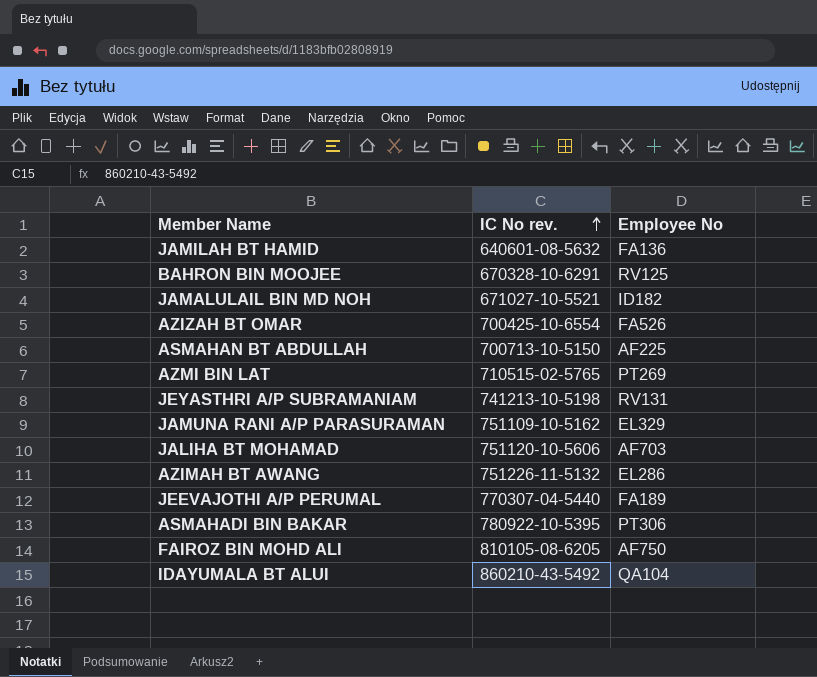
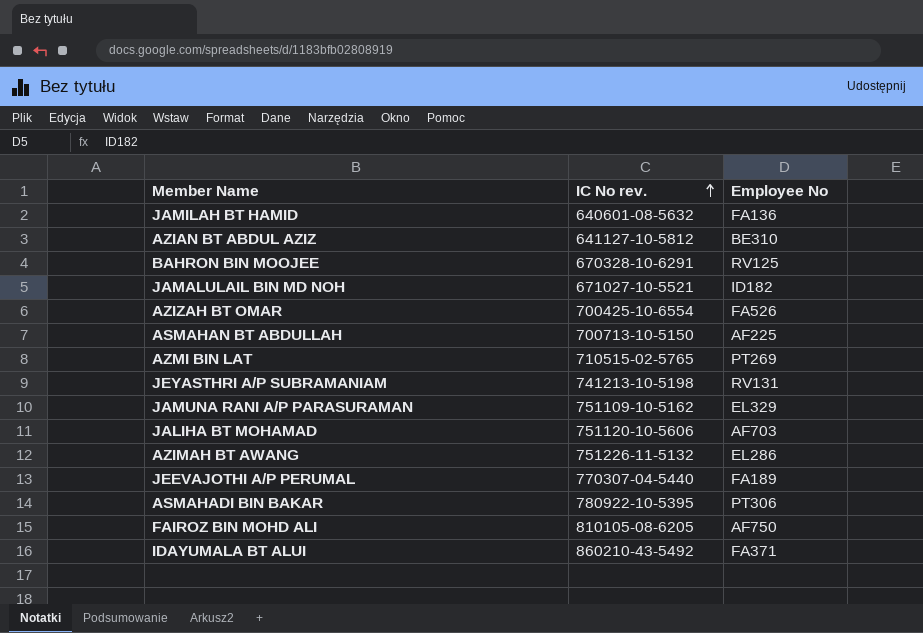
row AZIAN BT ABDUL AZIZ: none -> 641127-10-5812 | BE310
IDAYUMALA BT ALUI | Employee No: QA104 -> FA371

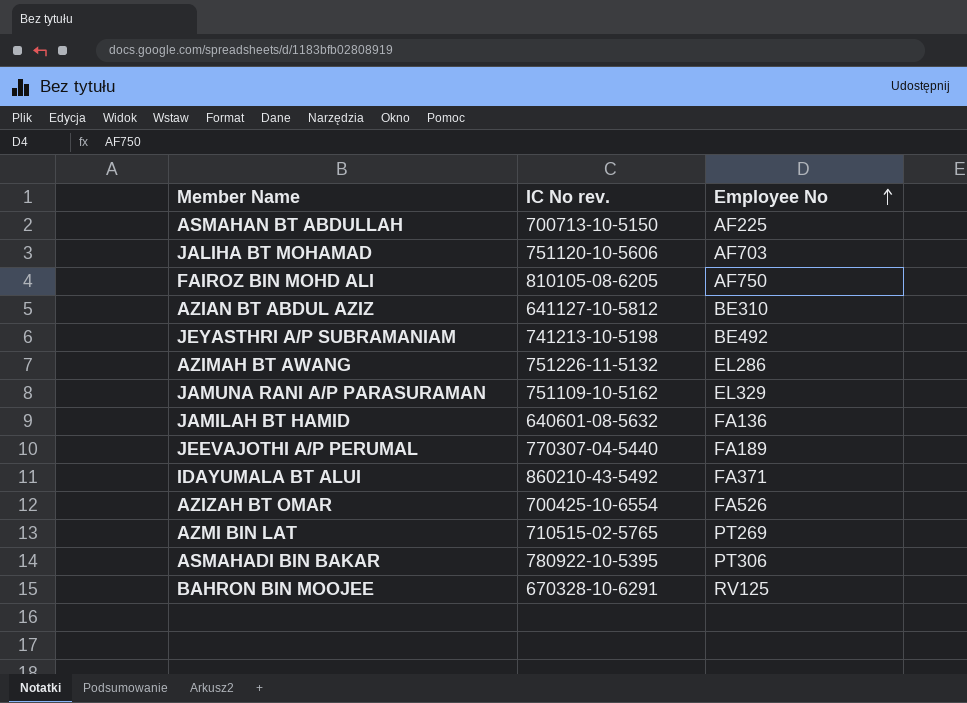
row order: IC No rev. ascending -> Employee No ascending
row JAMALULAIL BIN MD NOH: 671027-10-5521 | ID182 -> none
JEYASTHRI A/P SUBRAMANIAM | Employee No: RV131 -> BE492

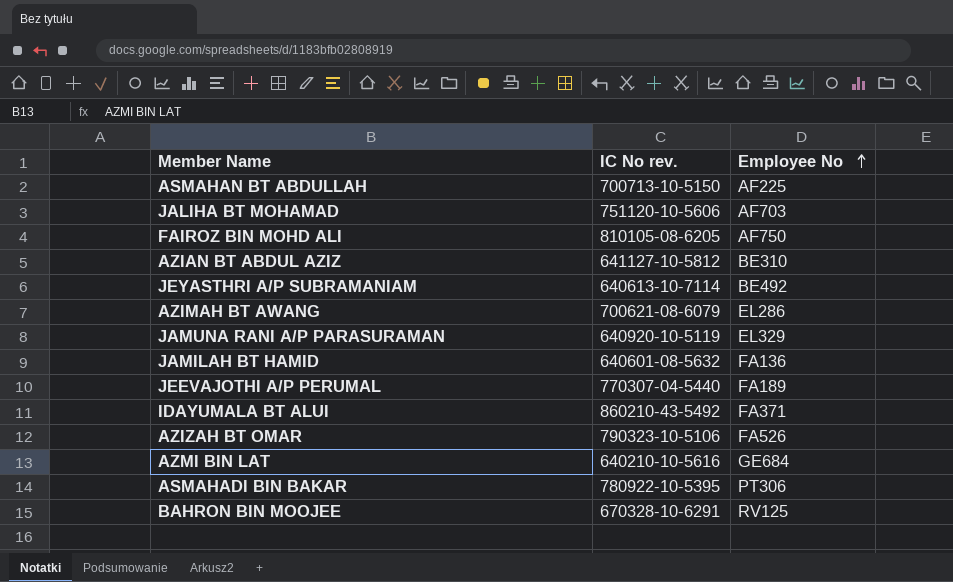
JEYASTHRI A/P SUBRAMANIAM | IC No rev.: 741213-10-5198 -> 640613-10-7114
AZIMAH BT AWANG | IC No rev.: 751226-11-5132 -> 700621-08-6079
JAMUNA RANI A/P PARASURAMAN | IC No rev.: 751109-10-5162 -> 640920-10-5119
AZIZAH BT OMAR | IC No rev.: 700425-10-6554 -> 790323-10-5106
AZMI BIN LAT | IC No rev.: 710515-02-5765 -> 640210-10-5616
AZMI BIN LAT | Employee No: PT269 -> GE684

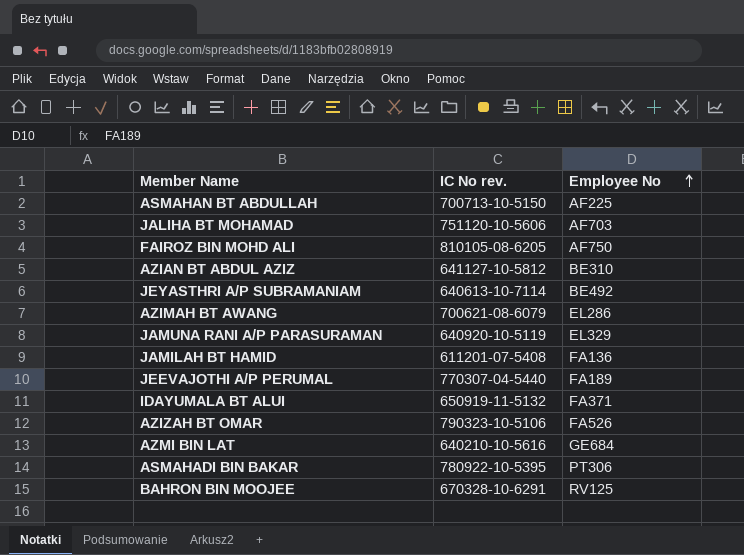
JAMILAH BT HAMID | IC No rev.: 640601-08-5632 -> 611201-07-5408
IDAYUMALA BT ALUI | IC No rev.: 860210-43-5492 -> 650919-11-5132

